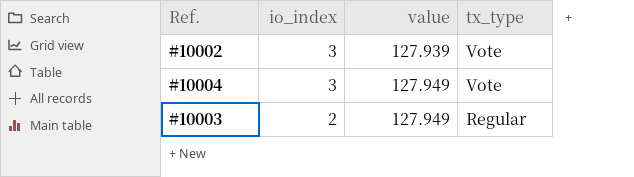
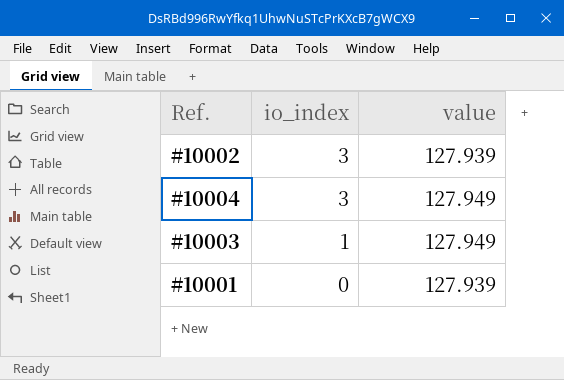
column tx_type | position: 4 -> none
#10003 | io_index: 2 -> 1
row #10001: none -> 0 | 127.939

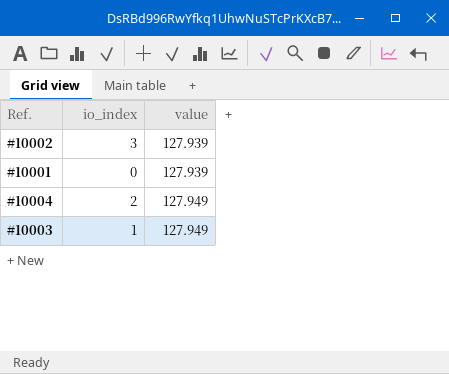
row order: io_index descending -> value ascending
#10004 | io_index: 3 -> 2

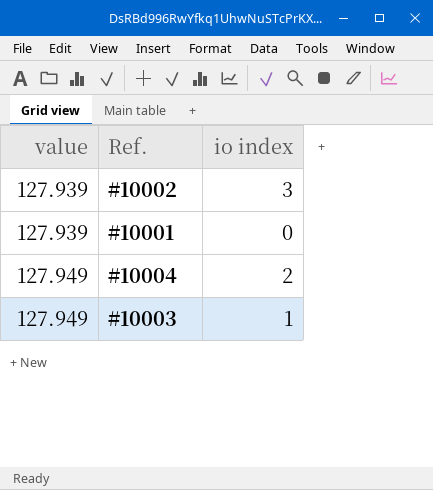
column value | position: 3 -> 1
column name: io_index -> io index

